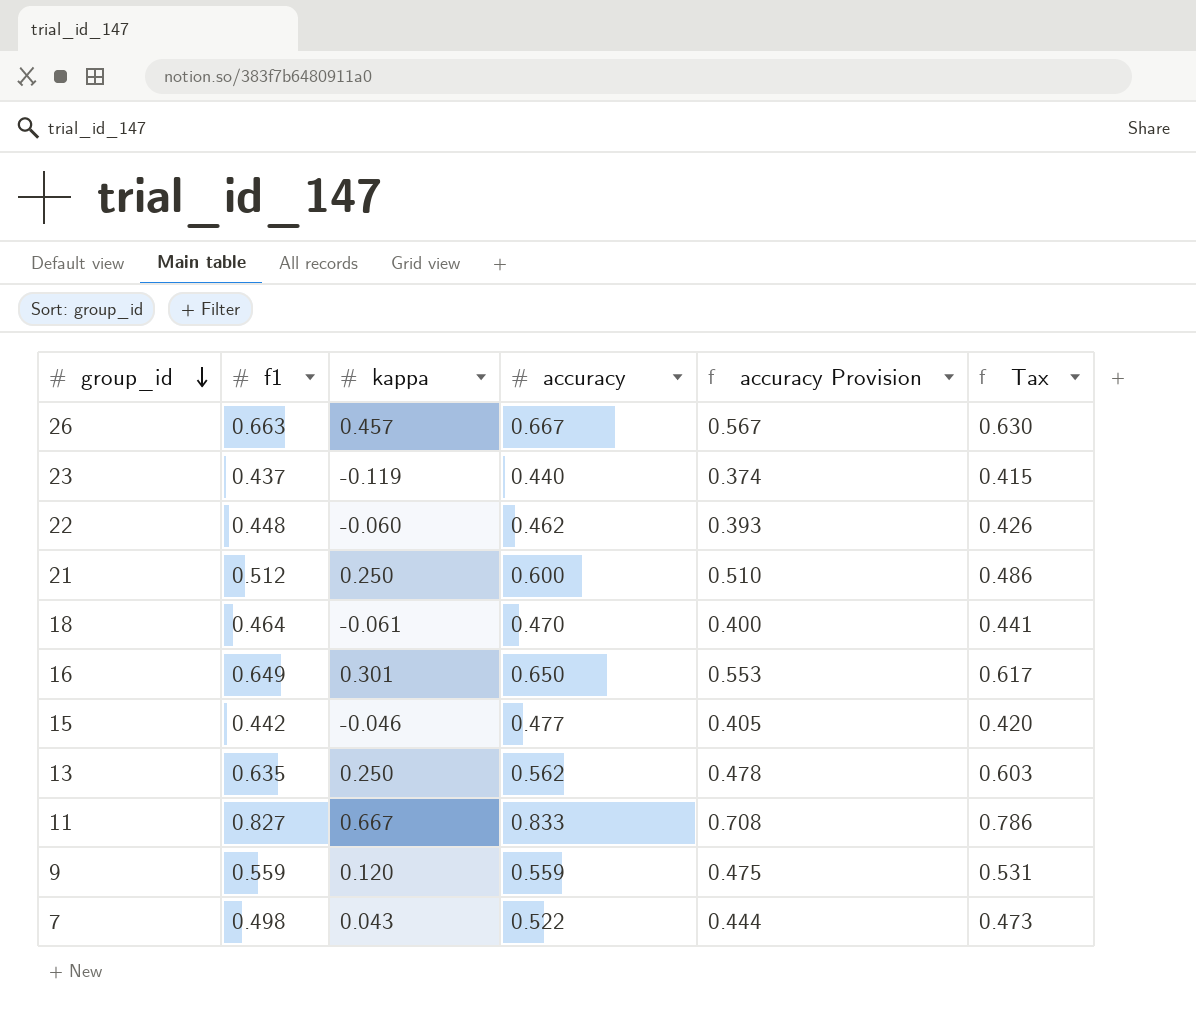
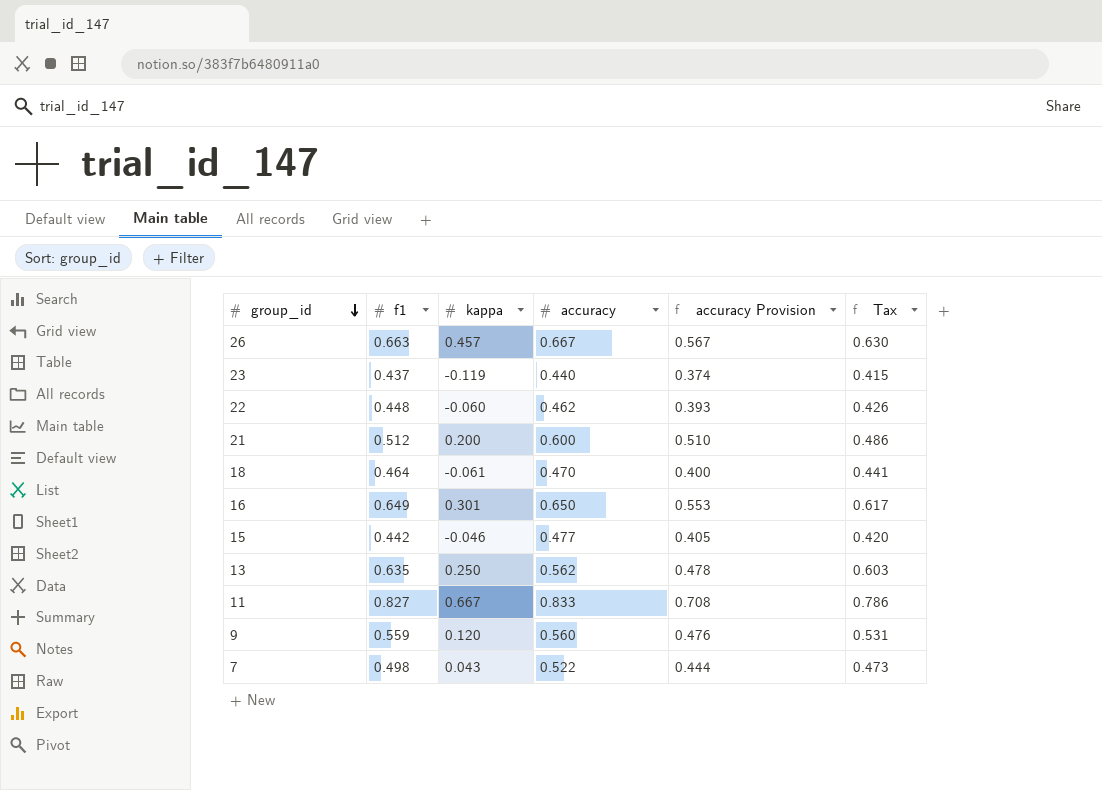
21 | kappa: 0.250 -> 0.200
9 | accuracy: 0.559 -> 0.560
9 | accuracy Provision: 0.475 -> 0.476

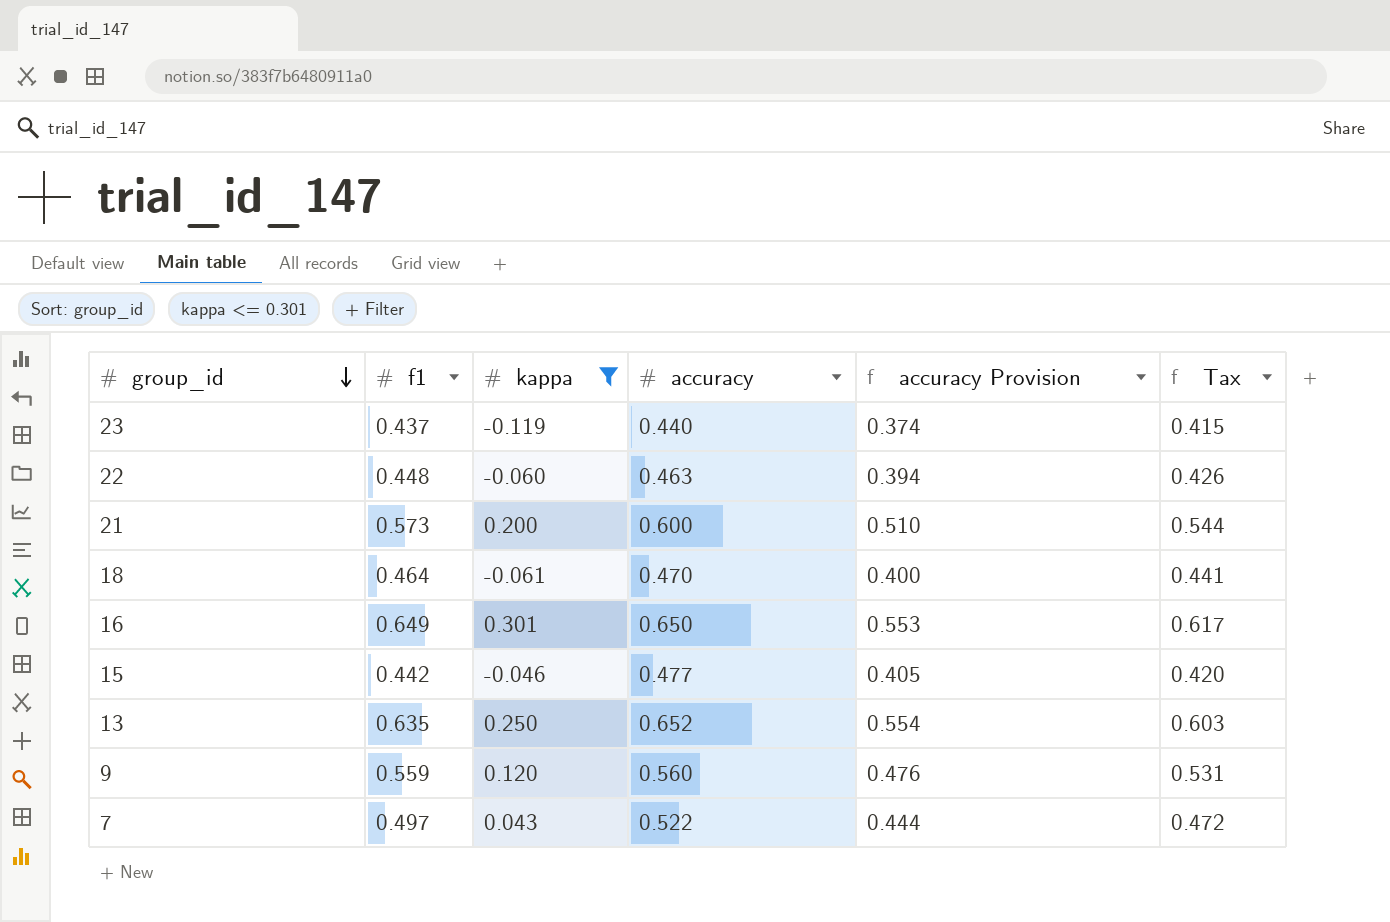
filter: none -> kappa <= 0.301
22 | accuracy: 0.462 -> 0.463
22 | accuracy Provision: 0.393 -> 0.394
21 | f1: 0.512 -> 0.573
21 | Tax: 0.486 -> 0.544
13 | accuracy: 0.562 -> 0.652
13 | accuracy Provision: 0.478 -> 0.554
7 | f1: 0.498 -> 0.497
7 | Tax: 0.473 -> 0.472

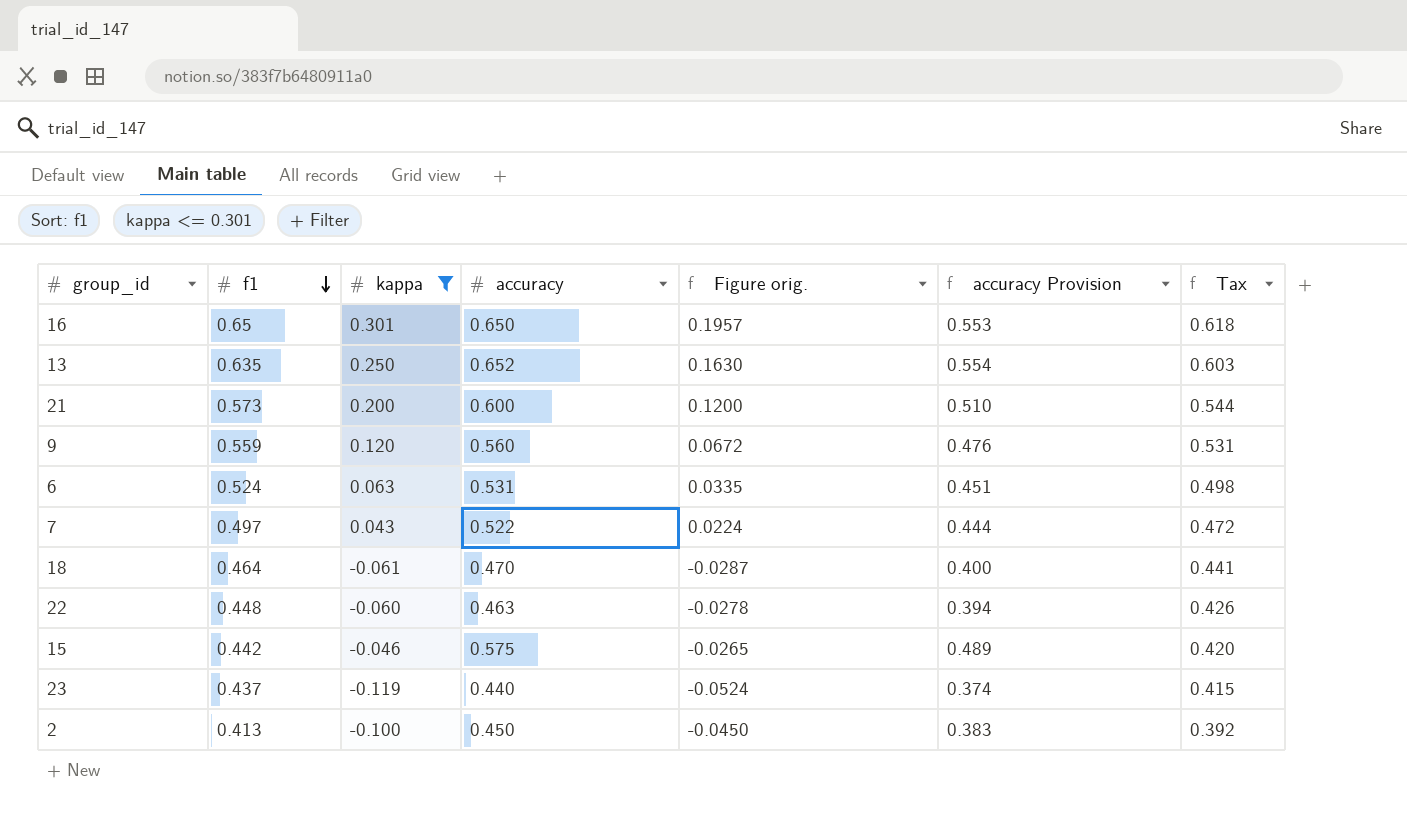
row order: group_id descending -> f1 descending
column Figure orig. | formula: none -> [kappa] * [accuracy]
16 | f1: 0.649 -> 0.65
16 | Tax: 0.617 -> 0.618
row 6: none -> 0.524 | 0.063 | 0.531 | 0.0335 | 0.451 | 0.498
15 | accuracy: 0.477 -> 0.575
15 | accuracy Provision: 0.405 -> 0.489
row 2: none -> 0.413 | -0.100 | 0.450 | -0.0450 | 0.383 | 0.392

